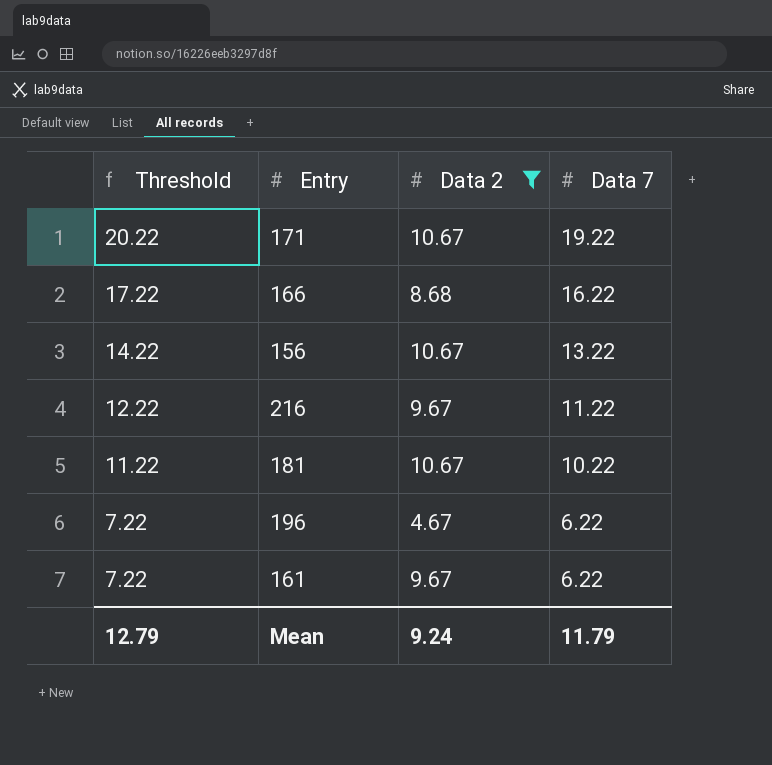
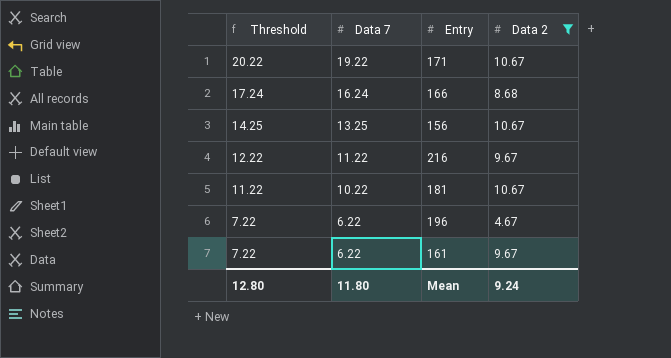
column Data 7 | position: 4 -> 2
166 | Threshold: 17.22 -> 17.24
166 | Data 7: 16.22 -> 16.24
156 | Threshold: 14.22 -> 14.25
156 | Data 7: 13.22 -> 13.25
Mean | Threshold: 12.79 -> 12.80
Mean | Data 7: 11.79 -> 11.80

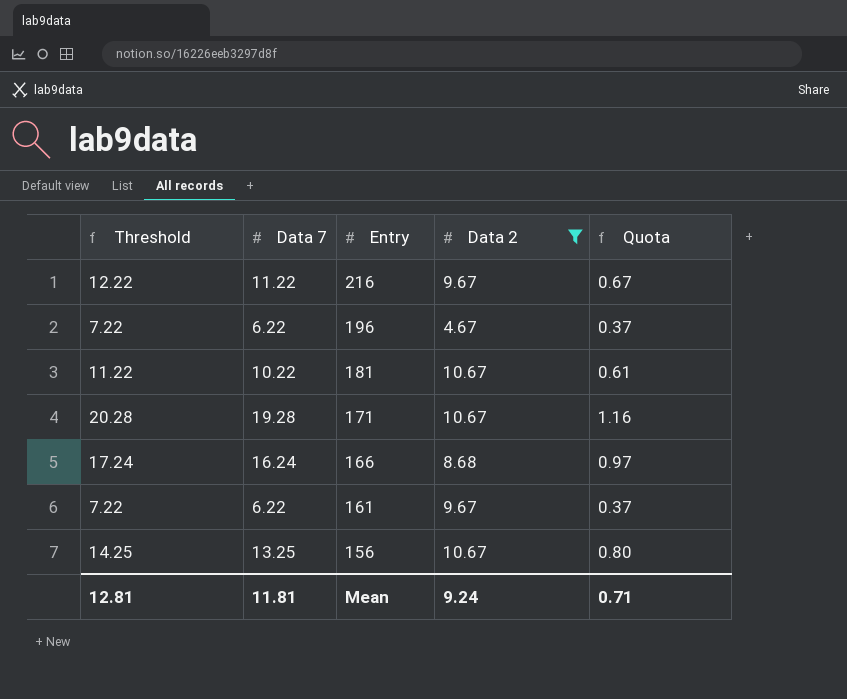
row order: Threshold descending -> Entry descending
column Quota | formula: none -> [Data 7] * 0.06
171 | Threshold: 20.22 -> 20.28
171 | Data 7: 19.22 -> 19.28
Mean | Threshold: 12.80 -> 12.81
Mean | Data 7: 11.80 -> 11.81

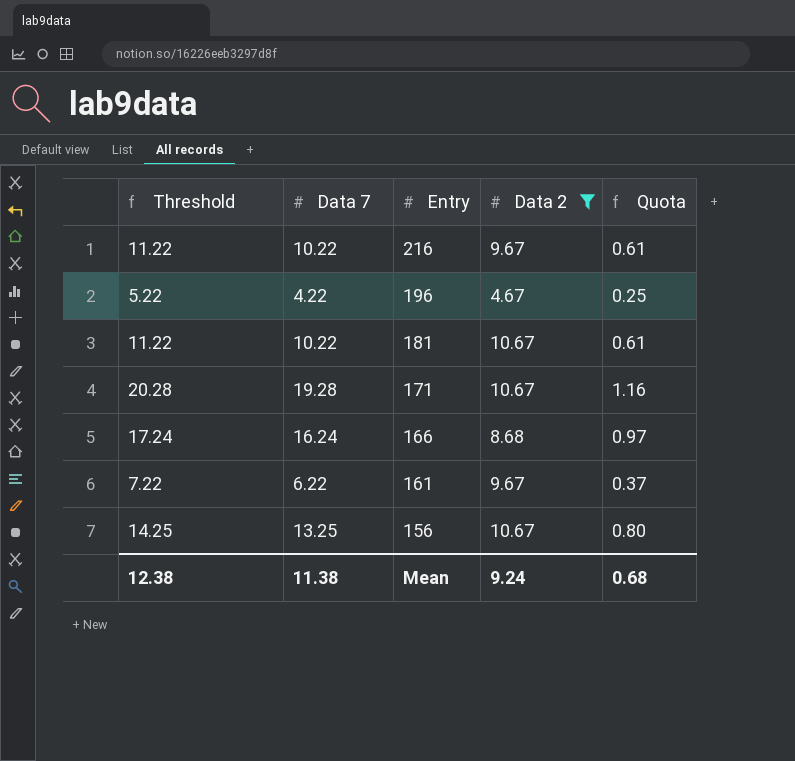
216 | Threshold: 12.22 -> 11.22
216 | Data 7: 11.22 -> 10.22
216 | Quota: 0.67 -> 0.61
196 | Threshold: 7.22 -> 5.22
196 | Data 7: 6.22 -> 4.22
196 | Quota: 0.37 -> 0.25
Mean | Threshold: 12.81 -> 12.38
Mean | Data 7: 11.81 -> 11.38
Mean | Quota: 0.71 -> 0.68

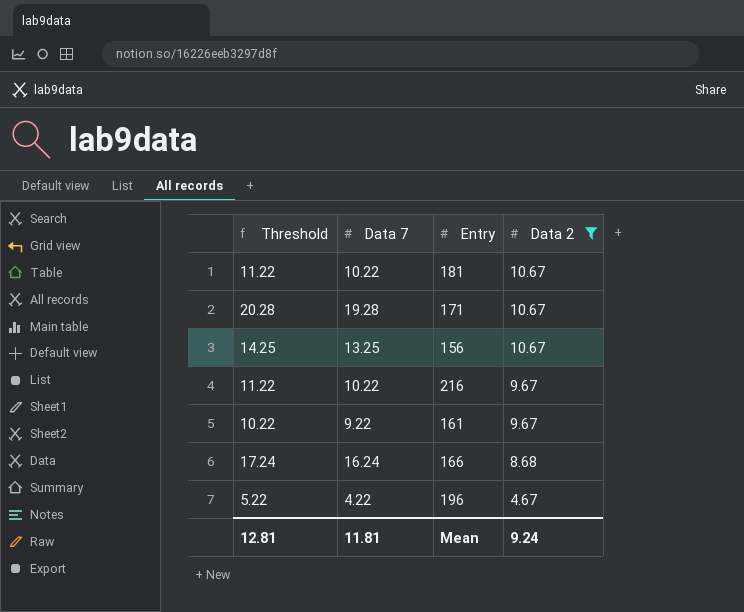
row order: Entry descending -> Data 2 descending
column Quota | formula: [Data 7] * 0.06 -> none
161 | Threshold: 7.22 -> 10.22
161 | Data 7: 6.22 -> 9.22
Mean | Threshold: 12.38 -> 12.81
Mean | Data 7: 11.38 -> 11.81

